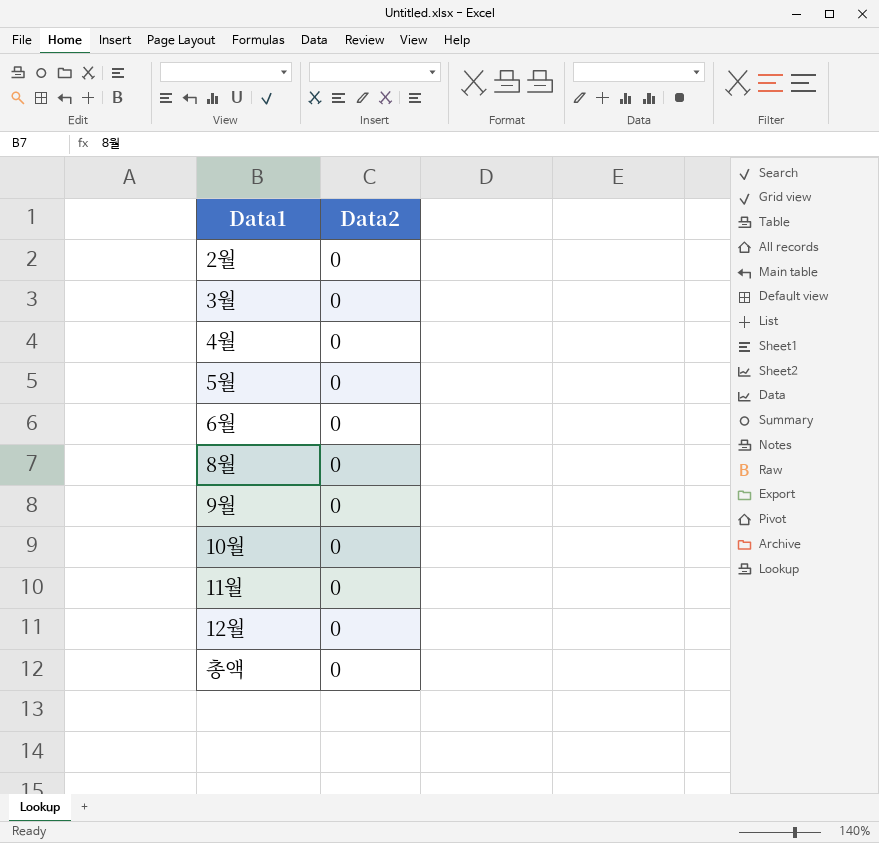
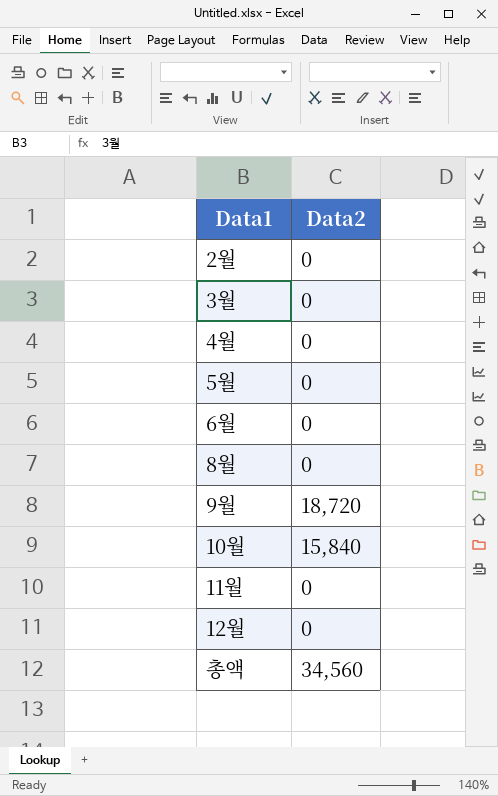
9월 | Data2: 0 -> 18,720
10월 | Data2: 0 -> 15,840
총액 | Data2: 0 -> 34,560

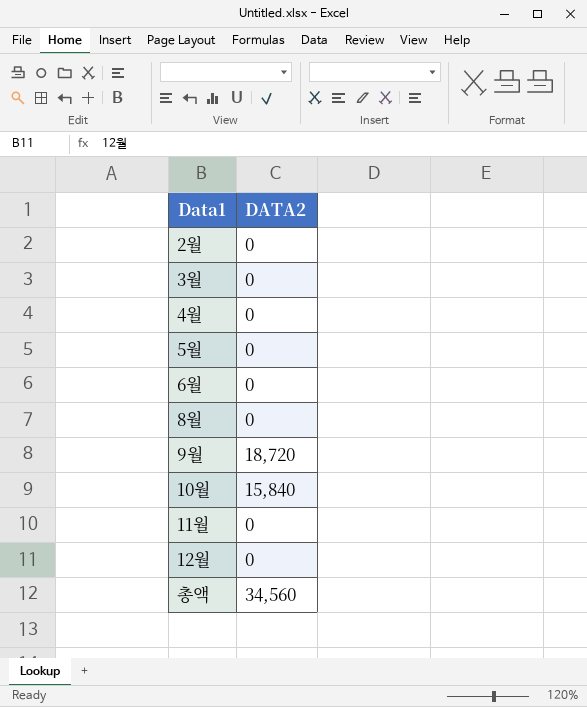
column name: Data2 -> DATA2

